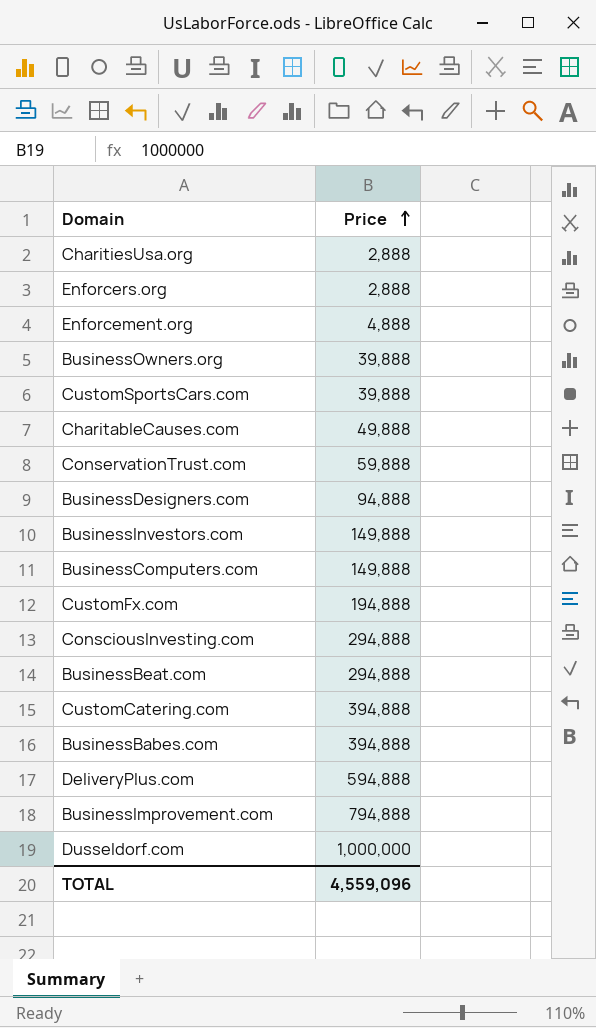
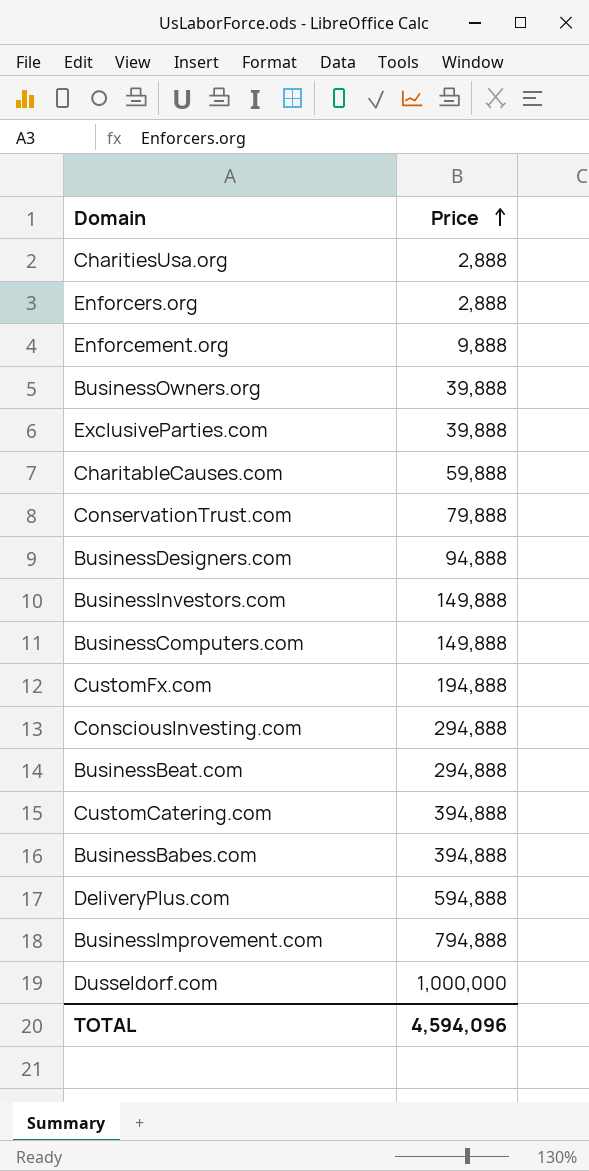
row CustomSportsCars.com: 39,888 -> none
Enforcement.org | Price: 4,888 -> 9,888
row ExclusiveParties.com: none -> 39,888
CharitableCauses.com | Price: 49,888 -> 59,888
ConservationTrust.com | Price: 59,888 -> 79,888
TOTAL | Price: 4,559,096 -> 4,594,096

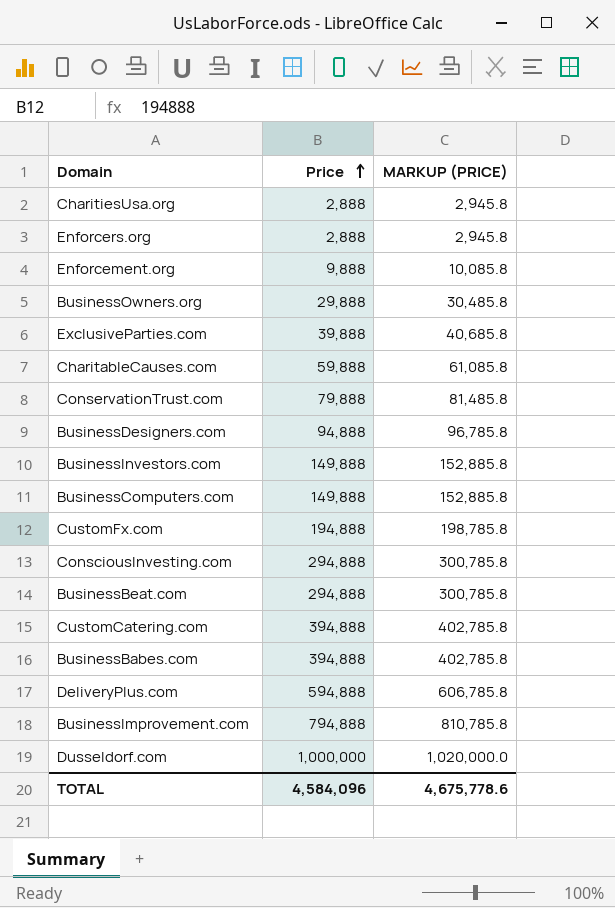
column MARKUP (PRICE) | formula: none -> [Price] * 1.02
BusinessOwners.org | Price: 39,888 -> 29,888
TOTAL | Price: 4,594,096 -> 4,584,096

